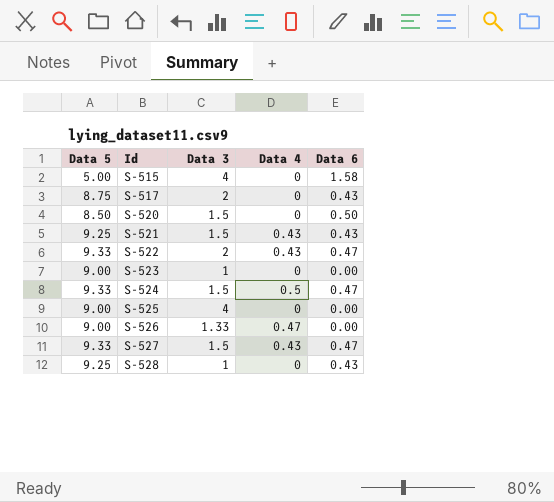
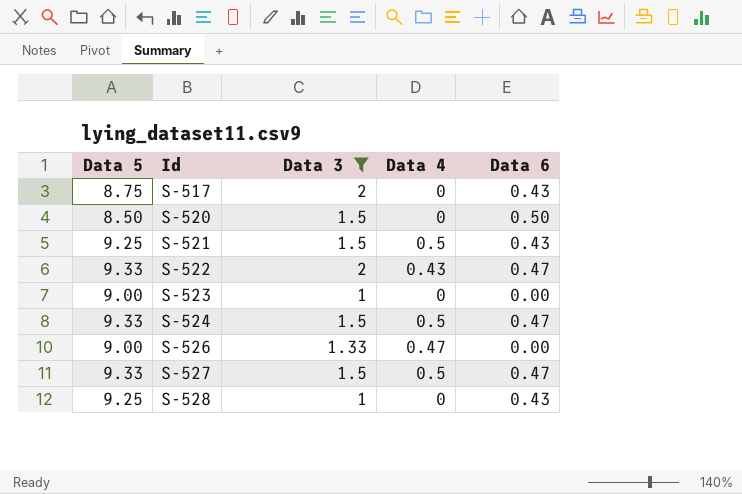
filter: none -> Data 3 != 4
S-521 | Data 4: 0.43 -> 0.5
S-527 | Data 4: 0.43 -> 0.5

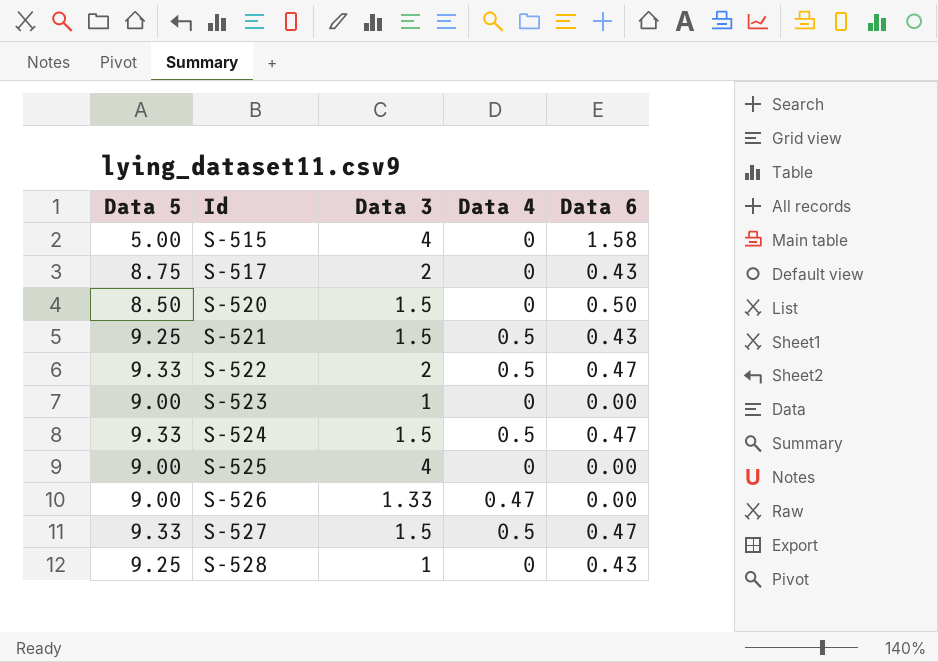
filter: Data 3 != 4 -> none
S-522 | Data 4: 0.43 -> 0.5

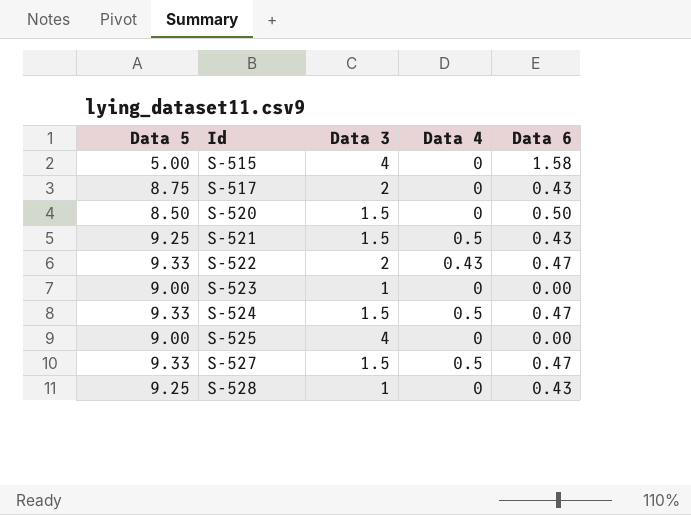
row S-526: 9.00 | 1.33 | 0.47 | 0.00 -> none
S-522 | Data 4: 0.5 -> 0.43

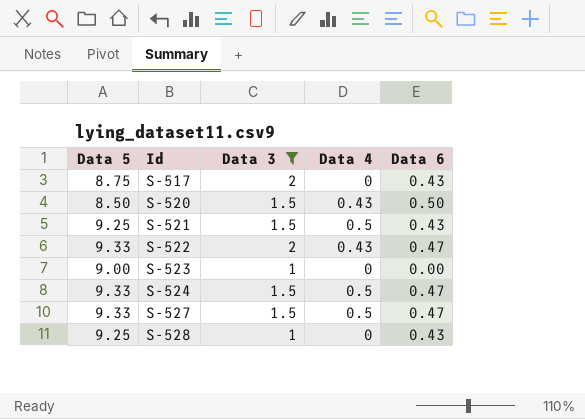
filter: none -> Data 3 != 4
S-520 | Data 4: 0 -> 0.43

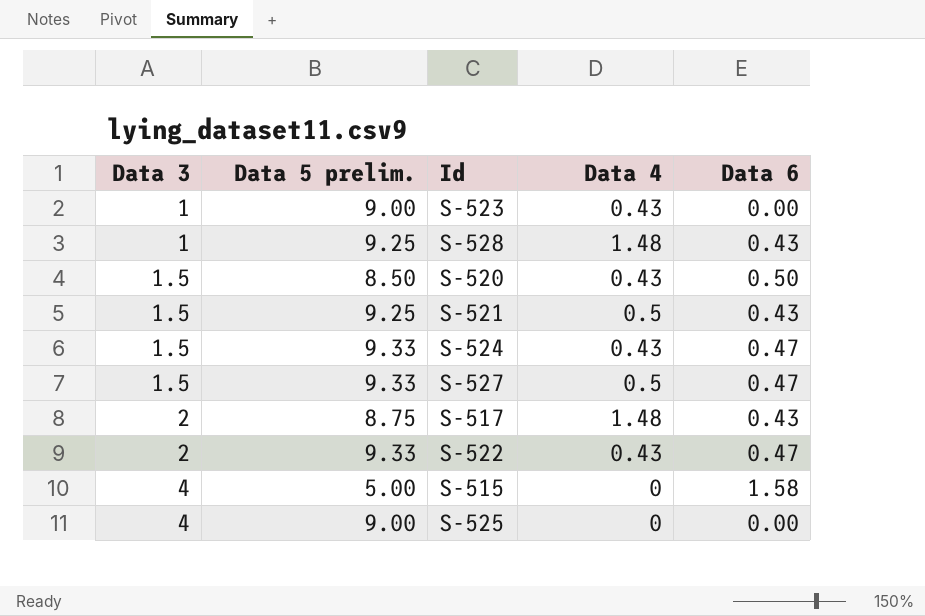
filter: Data 3 != 4 -> none
row order: Id ascending -> Data 3 ascending
column Data 3 | position: 3 -> 1
column name: Data 5 -> Data 5 prelim.
S-523 | Data 4: 0 -> 0.43
S-528 | Data 4: 0 -> 1.48
S-524 | Data 4: 0.5 -> 0.43
S-517 | Data 4: 0 -> 1.48

